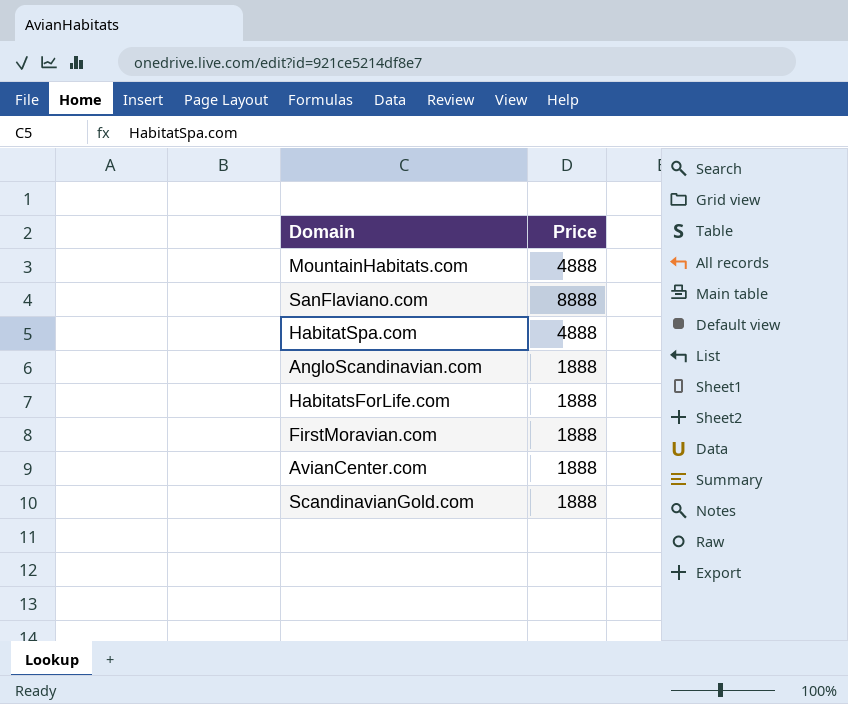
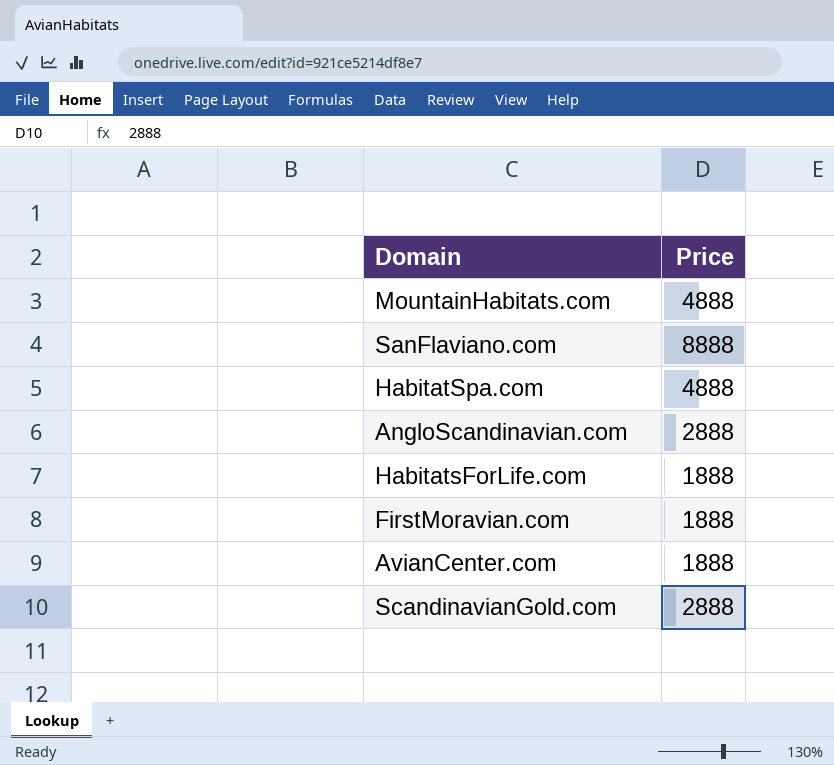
AngloScandinavian.com | Price: 1888 -> 2888
ScandinavianGold.com | Price: 1888 -> 2888

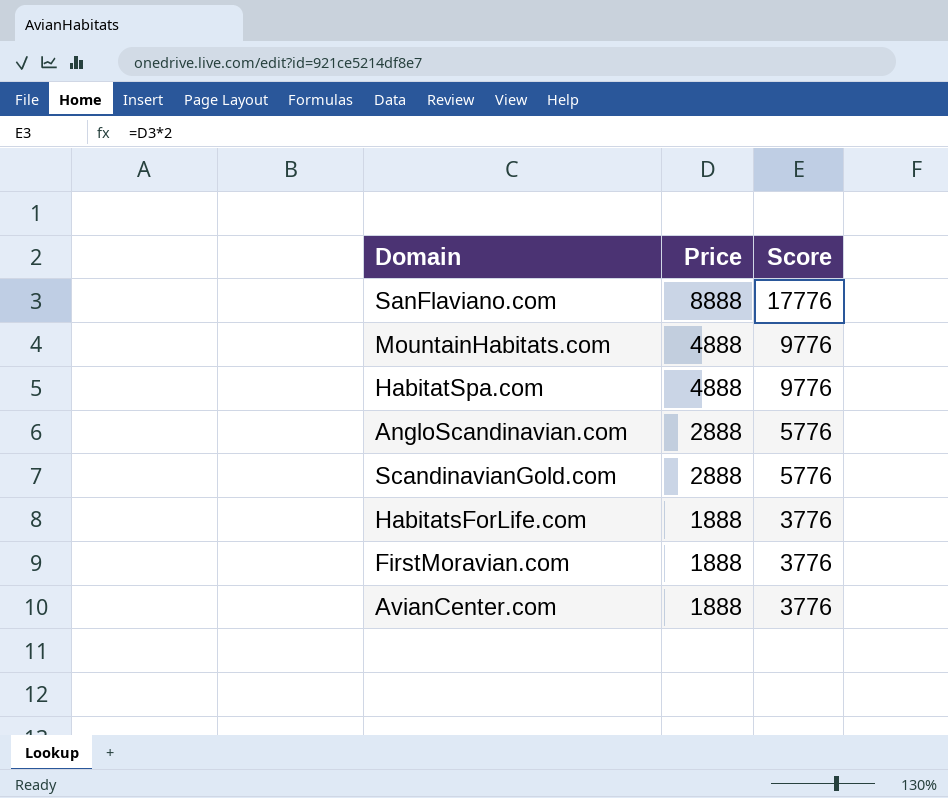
row order: none -> Price descending
column Score | formula: none -> [Price] * 2

